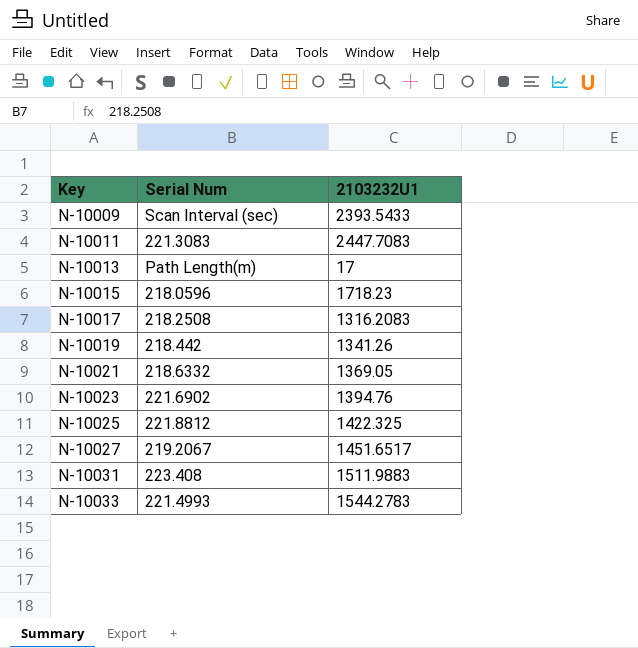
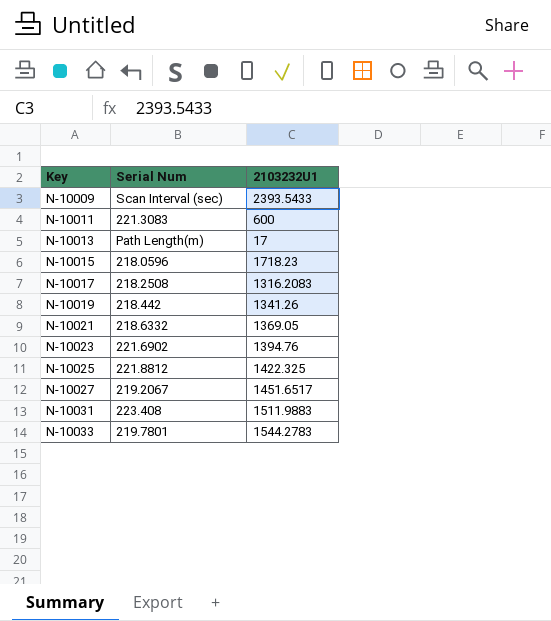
N-10011 | 2103232U1: 2447.7083 -> 600
N-10033 | Serial Num: 221.4993 -> 219.7801

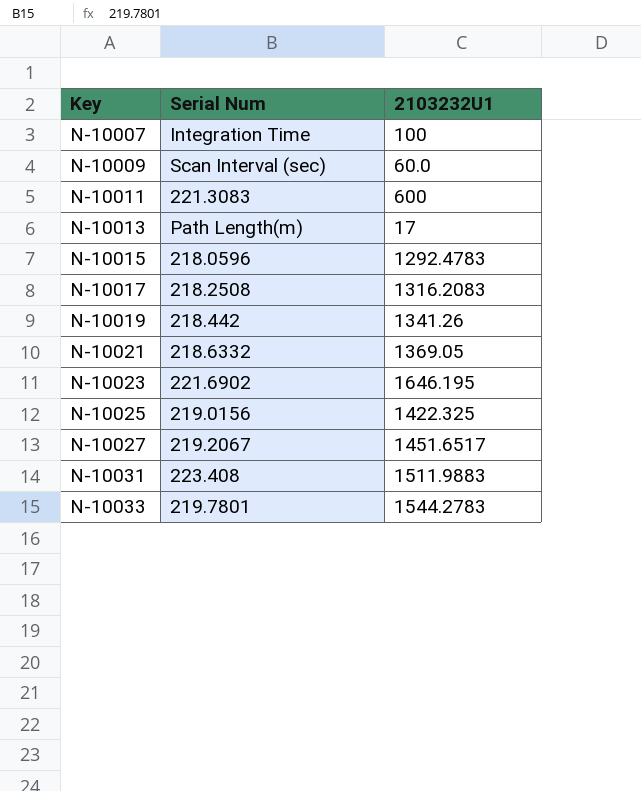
row N-10007: none -> Integration Time | 100
N-10009 | 2103232U1: 2393.5433 -> 60.0
N-10015 | 2103232U1: 1718.23 -> 1292.4783
N-10023 | 2103232U1: 1394.76 -> 1646.195
N-10025 | Serial Num: 221.8812 -> 219.0156

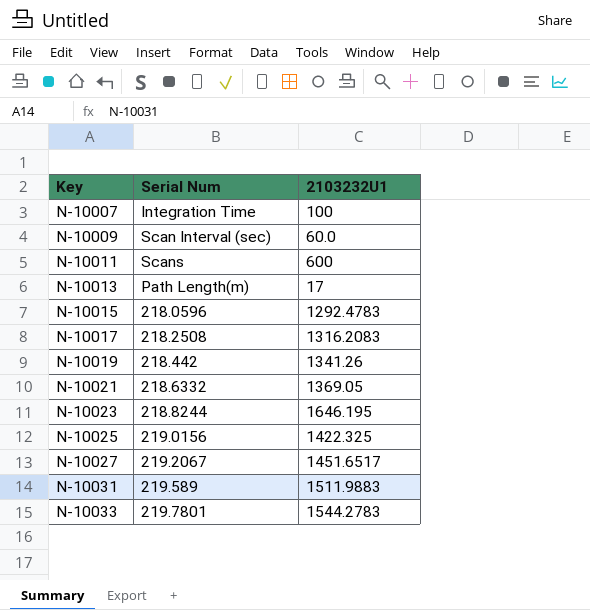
N-10011 | Serial Num: 221.3083 -> Scans
N-10023 | Serial Num: 221.6902 -> 218.8244
N-10031 | Serial Num: 223.408 -> 219.589

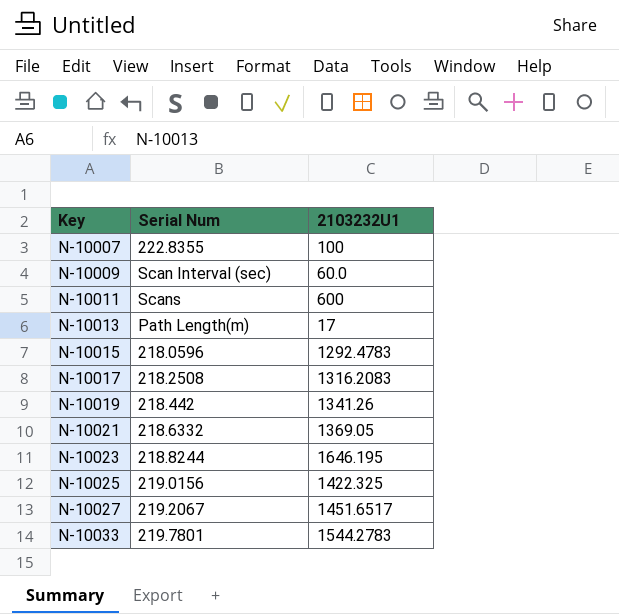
row N-10031: 219.589 | 1511.9883 -> none
N-10007 | Serial Num: Integration Time -> 222.8355

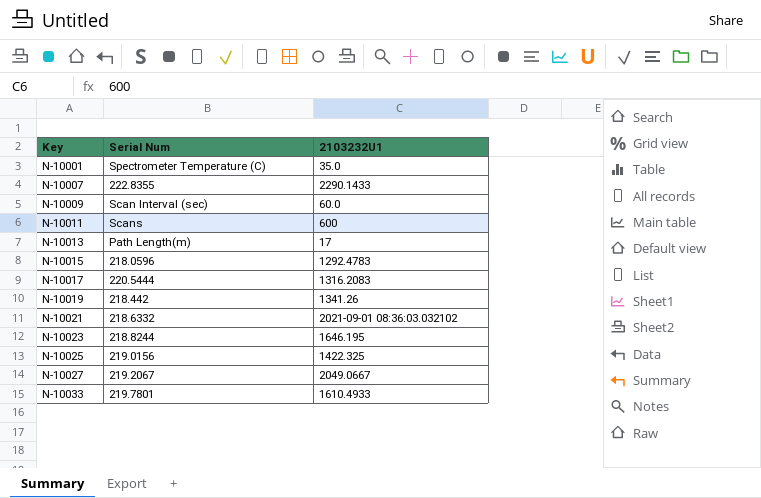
row N-10001: none -> Spectrometer Temperature (C) | 35.0
N-10007 | 2103232U1: 100 -> 2290.1433
N-10017 | Serial Num: 218.2508 -> 220.5444
N-10021 | 2103232U1: 1369.05 -> 2021-09-01 08:36:03.032102
N-10027 | 2103232U1: 1451.6517 -> 2049.0667
N-10033 | 2103232U1: 1544.2783 -> 1610.4933

